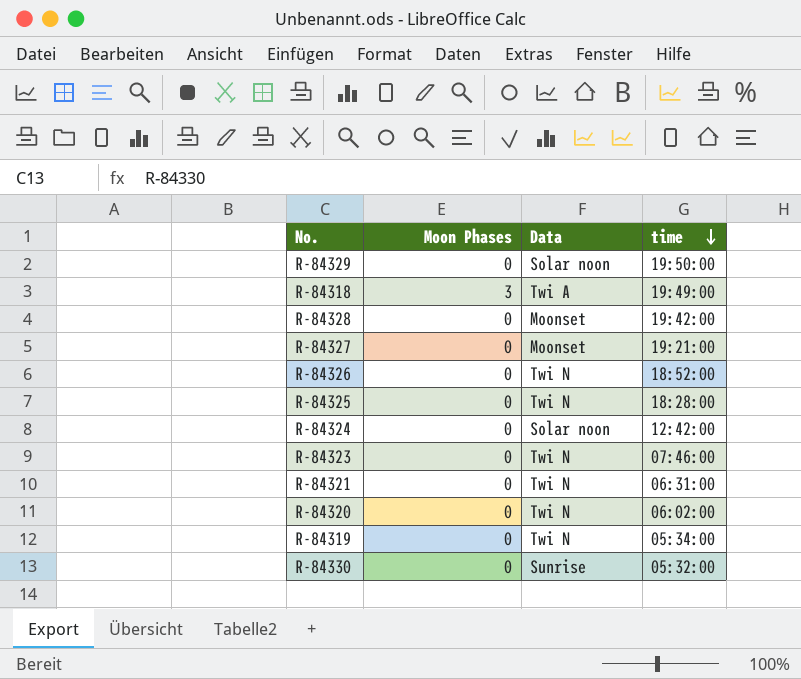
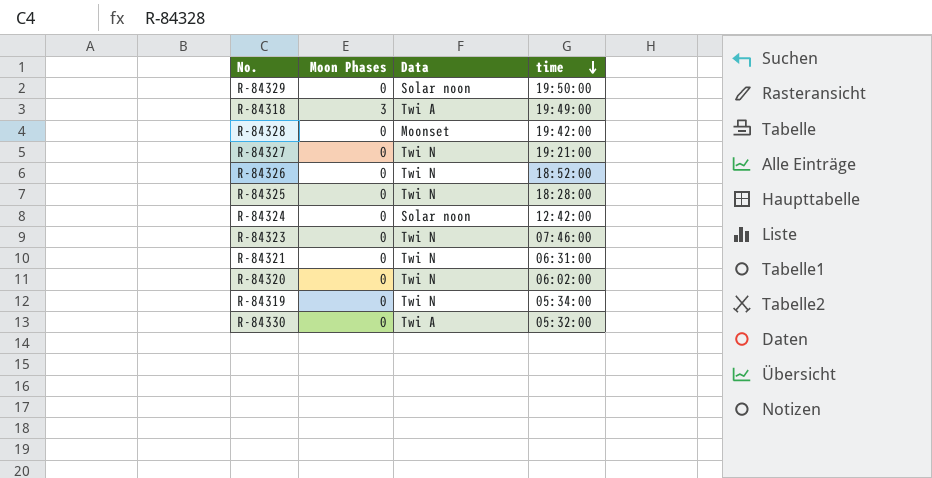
R-84327 | Data: Moonset -> Twi N
R-84330 | Data: Sunrise -> Twi A

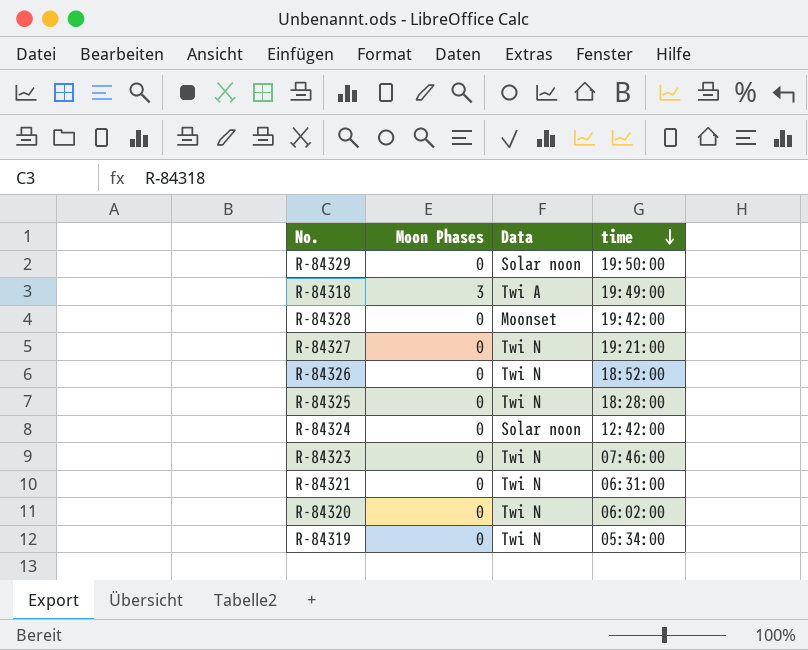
row R-84330: 0 | Twi A | 05:32:00 -> none

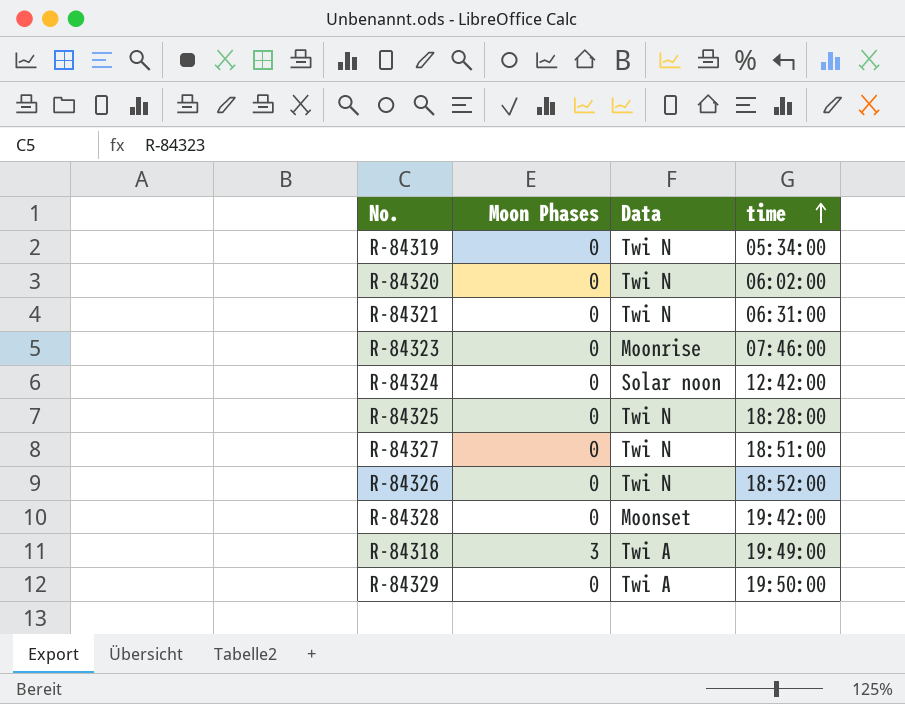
row order: time descending -> time ascending
R-84323 | Data: Twi N -> Moonrise
R-84327 | time: 19:21:00 -> 18:51:00
R-84329 | Data: Solar noon -> Twi A

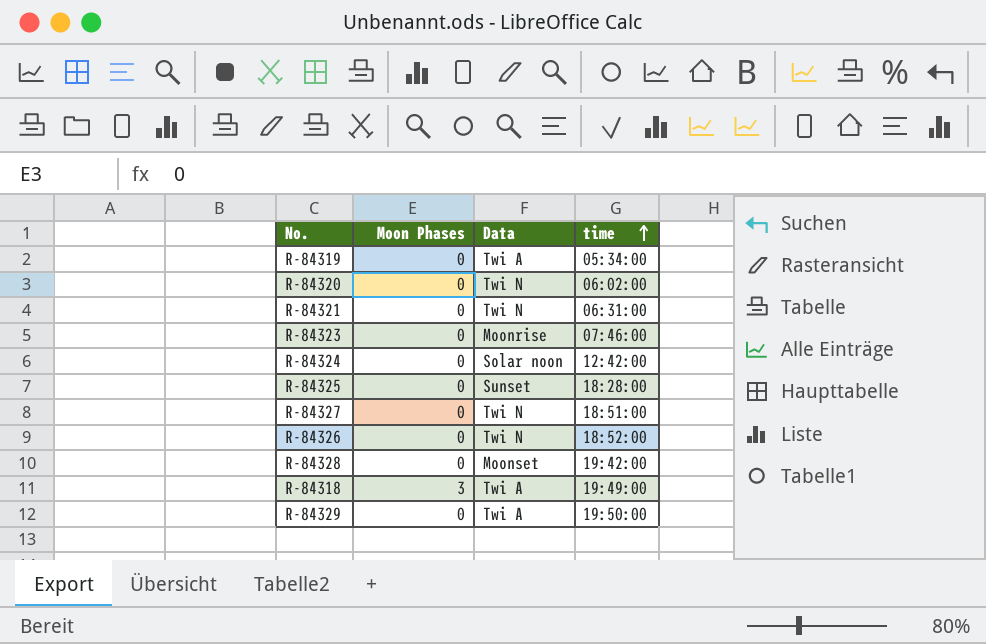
R-84319 | Data: Twi N -> Twi A
R-84325 | Data: Twi N -> Sunset

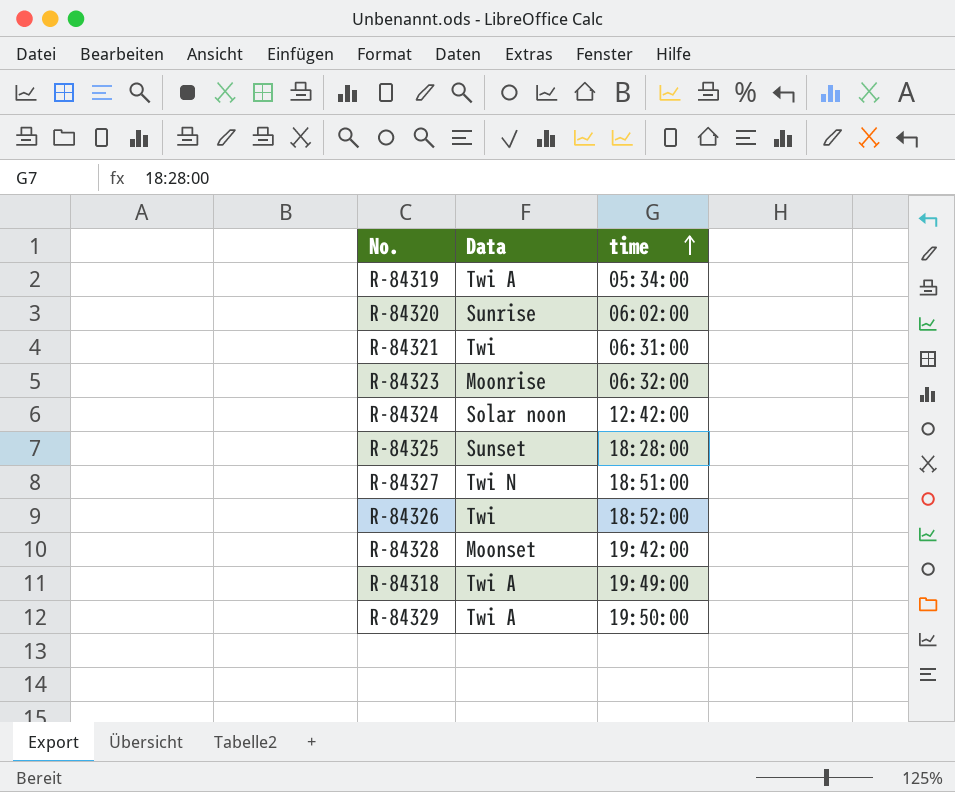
column Moon Phases | position: 2 -> none
R-84320 | Data: Twi N -> Sunrise
R-84321 | Data: Twi N -> Twi
R-84323 | time: 07:46:00 -> 06:32:00
R-84326 | Data: Twi N -> Twi

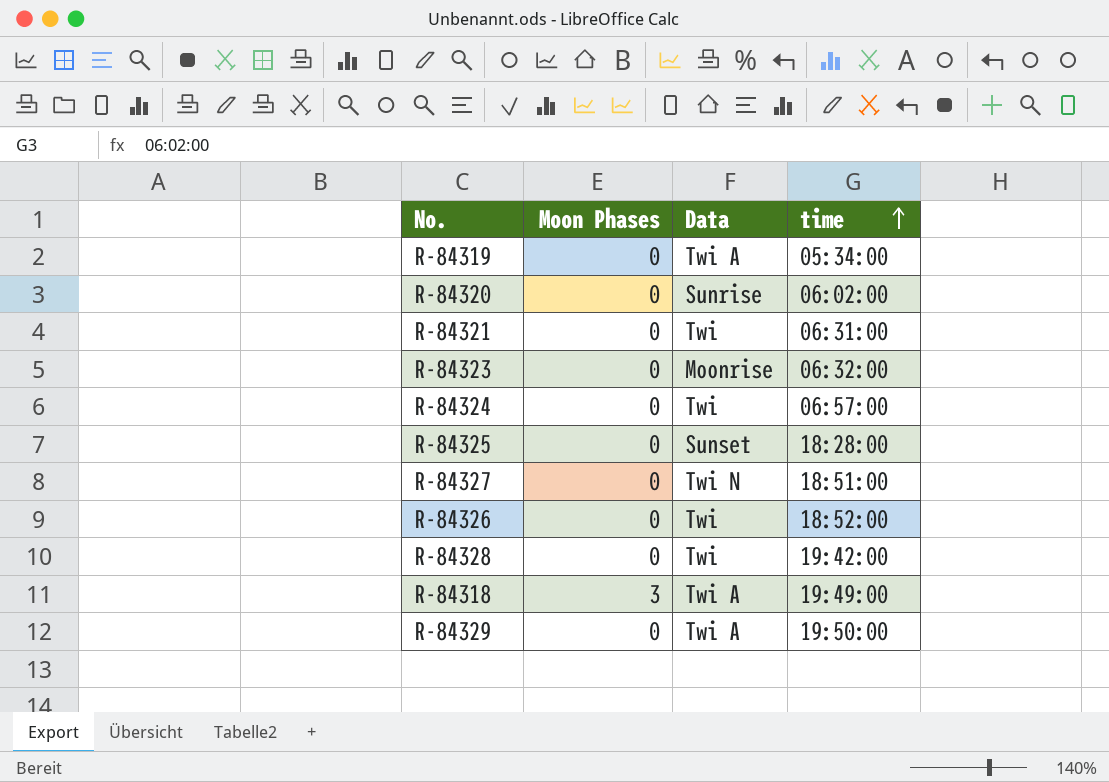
column Moon Phases | position: none -> 2
R-84324 | Data: Solar noon -> Twi
R-84324 | time: 12:42:00 -> 06:57:00
R-84328 | Data: Moonset -> Twi

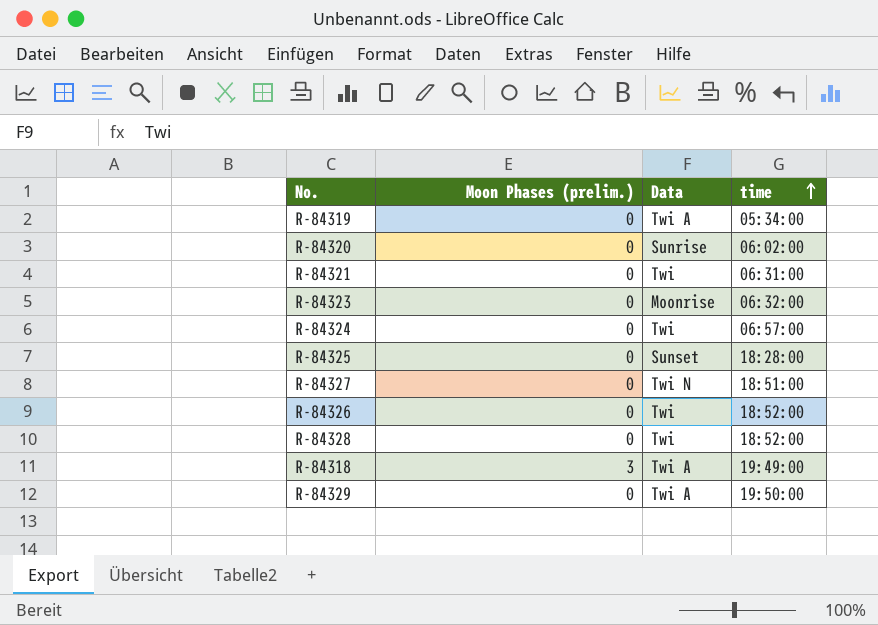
column name: Moon Phases -> Moon Phases (prelim.)
R-84328 | time: 19:42:00 -> 18:52:00

